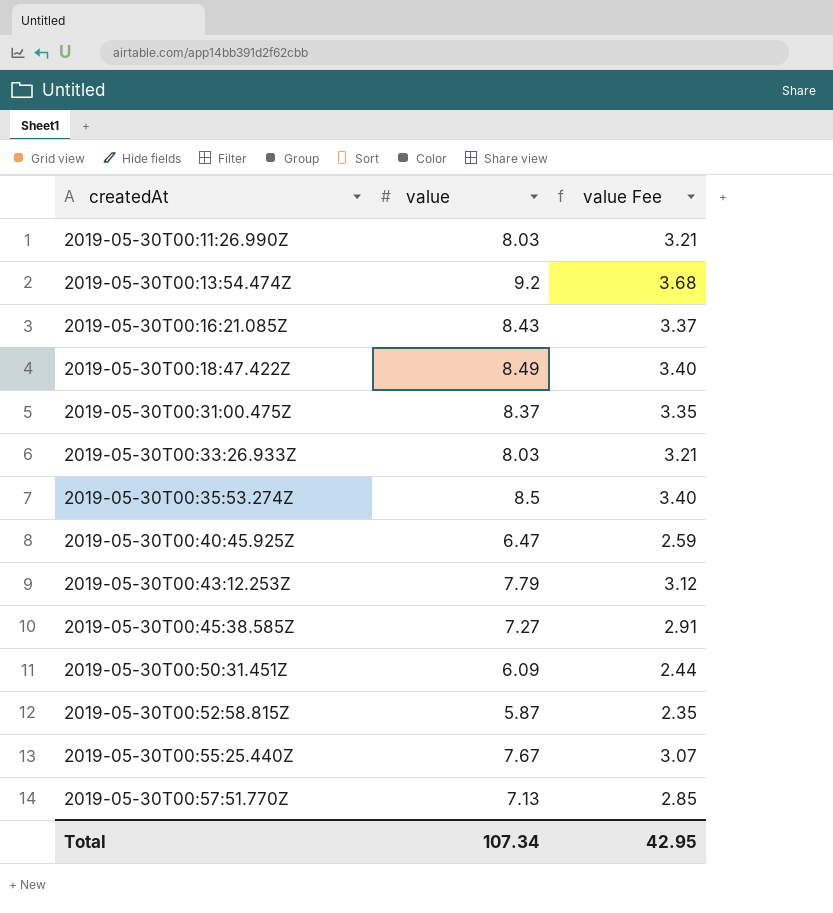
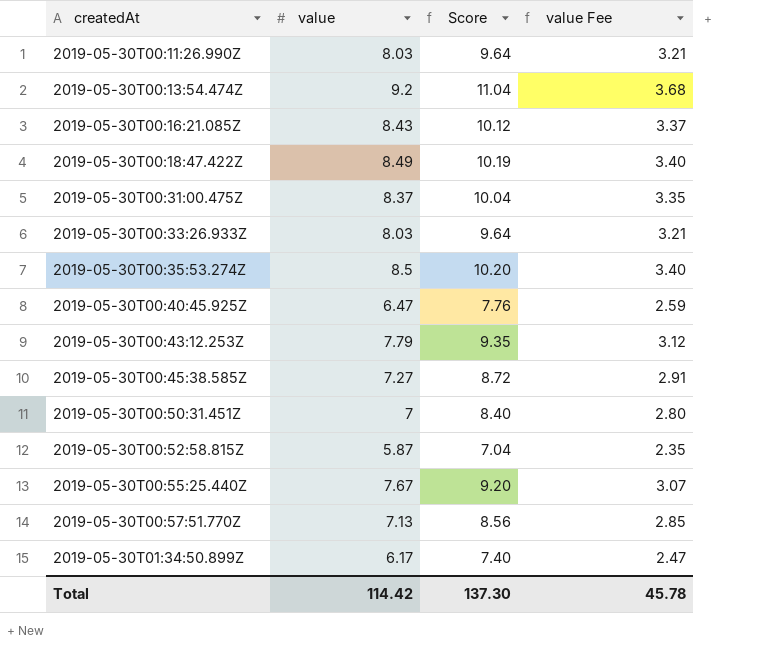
column Score | formula: none -> [value] * 1.2
2019-05-30T00:50:31.451Z | value: 6.09 -> 7
2019-05-30T00:50:31.451Z | value Fee: 2.44 -> 2.80
row 2019-05-30T01:34:50.899Z: none -> 6.17 | 7.40 | 2.47
Total | value: 107.34 -> 114.42
Total | value Fee: 42.95 -> 45.78

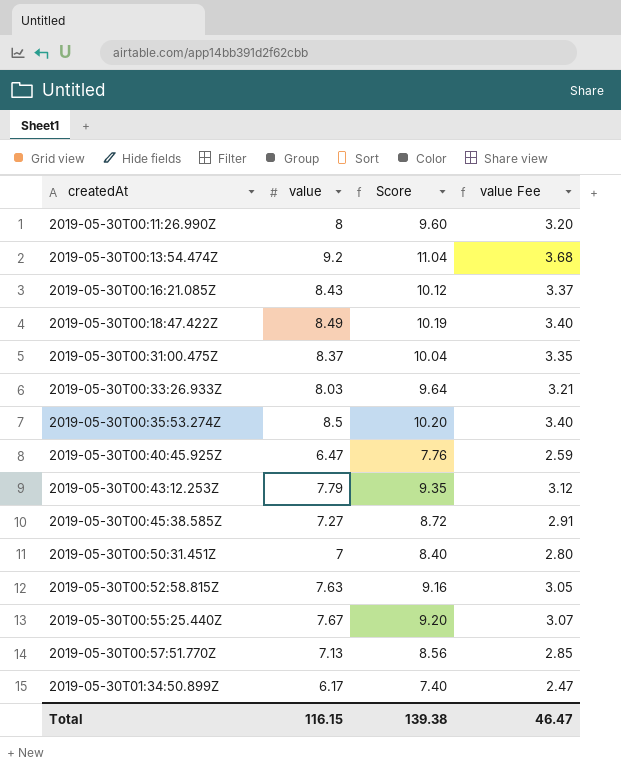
2019-05-30T00:11:26.990Z | value: 8.03 -> 8
2019-05-30T00:11:26.990Z | Score: 9.64 -> 9.60
2019-05-30T00:11:26.990Z | value Fee: 3.21 -> 3.20
2019-05-30T00:52:58.815Z | value: 5.87 -> 7.63
2019-05-30T00:52:58.815Z | Score: 7.04 -> 9.16
2019-05-30T00:52:58.815Z | value Fee: 2.35 -> 3.05
Total | value: 114.42 -> 116.15
Total | Score: 137.30 -> 139.38
Total | value Fee: 45.78 -> 46.47

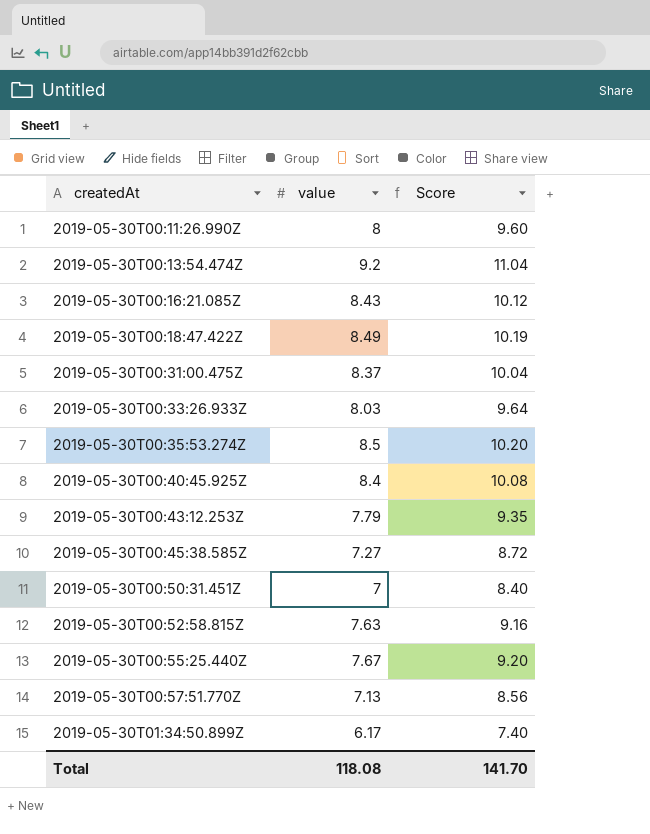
column value Fee | formula: [value] * 0.4 -> none
2019-05-30T00:40:45.925Z | value: 6.47 -> 8.4
2019-05-30T00:40:45.925Z | Score: 7.76 -> 10.08
Total | value: 116.15 -> 118.08
Total | Score: 139.38 -> 141.70

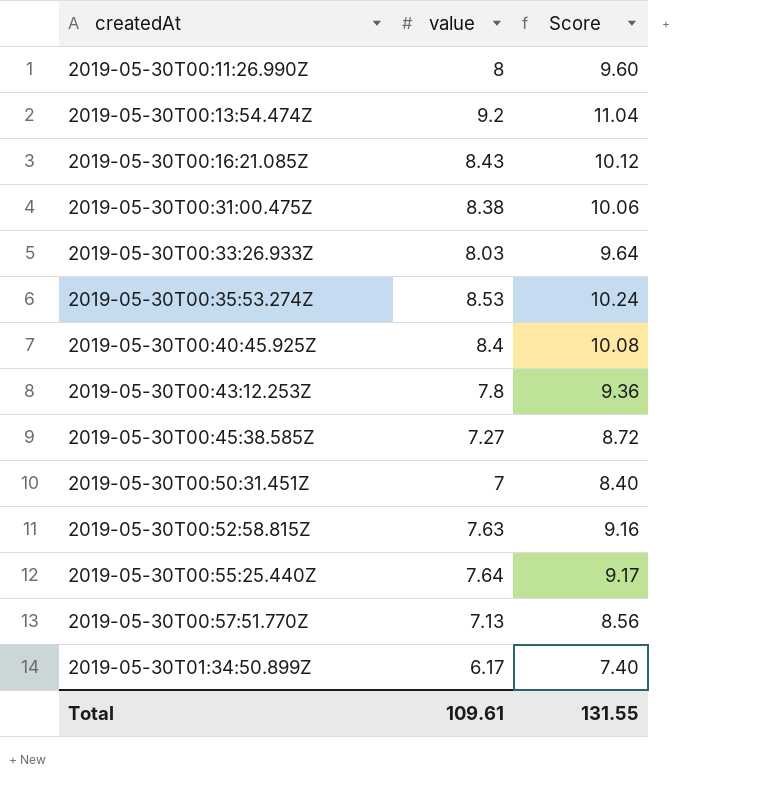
row 2019-05-30T00:18:47.422Z: 8.49 | 10.19 -> none
2019-05-30T00:31:00.475Z | value: 8.37 -> 8.38
2019-05-30T00:31:00.475Z | Score: 10.04 -> 10.06
2019-05-30T00:35:53.274Z | value: 8.5 -> 8.53
2019-05-30T00:35:53.274Z | Score: 10.20 -> 10.24
2019-05-30T00:43:12.253Z | value: 7.79 -> 7.8
2019-05-30T00:43:12.253Z | Score: 9.35 -> 9.36
2019-05-30T00:55:25.440Z | value: 7.67 -> 7.64
2019-05-30T00:55:25.440Z | Score: 9.20 -> 9.17
Total | value: 118.08 -> 109.61
Total | Score: 141.70 -> 131.55

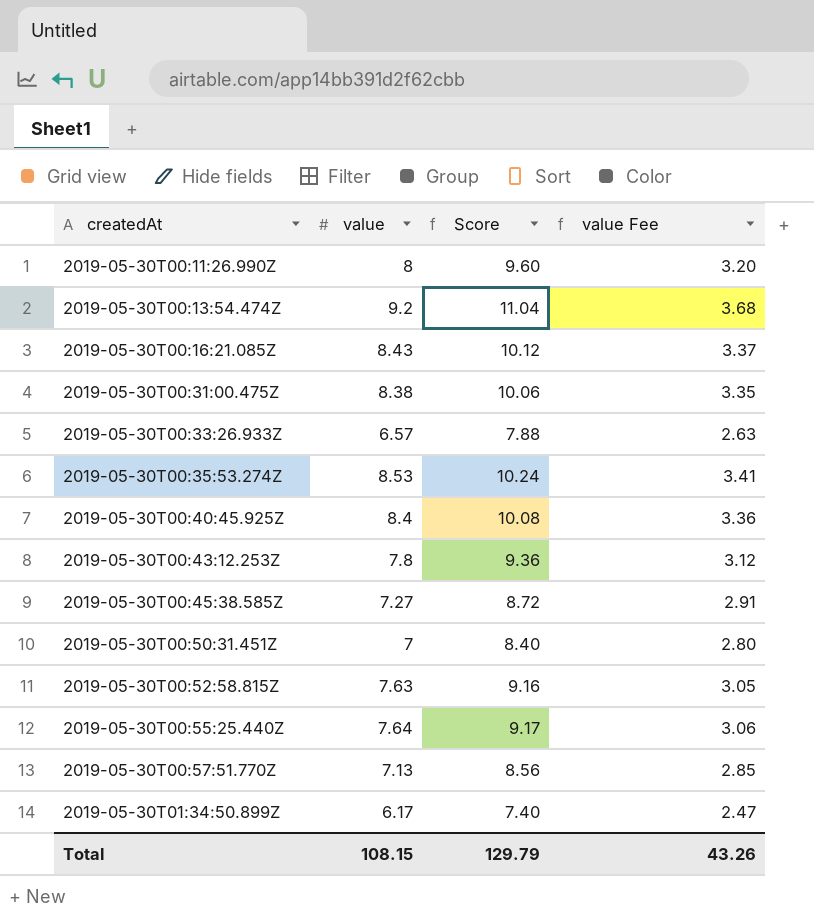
column value Fee | formula: none -> [value] * 0.4
2019-05-30T00:33:26.933Z | value: 8.03 -> 6.57
2019-05-30T00:33:26.933Z | Score: 9.64 -> 7.88
Total | value: 109.61 -> 108.15
Total | Score: 131.55 -> 129.79

